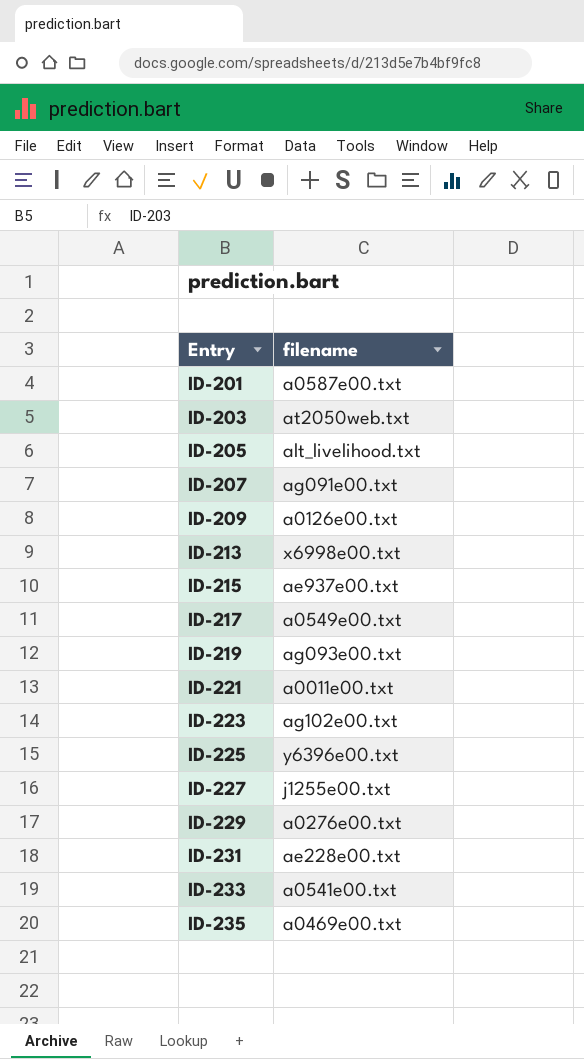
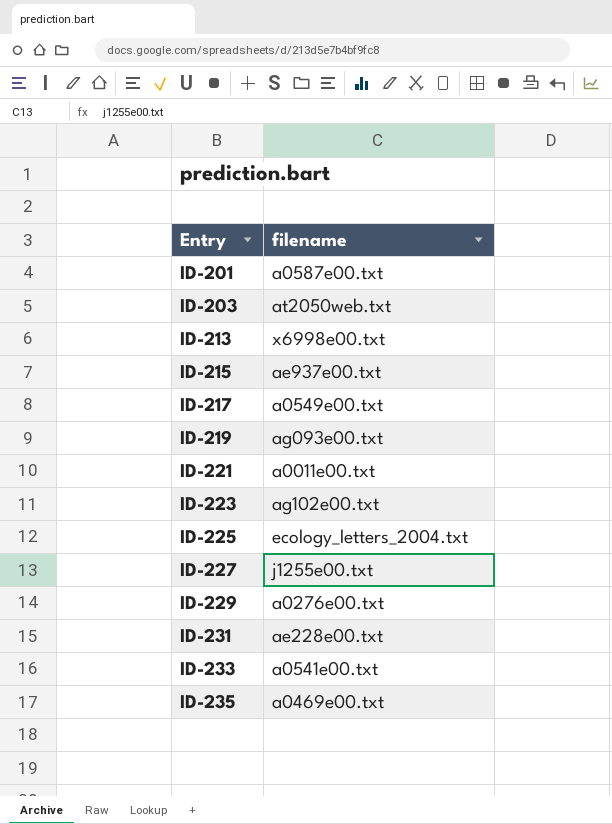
row ID-205: alt_livelihood.txt -> none
row ID-207: ag091e00.txt -> none
row ID-209: a0126e00.txt -> none
ID-225 | filename: y6396e00.txt -> ecology_letters_2004.txt

